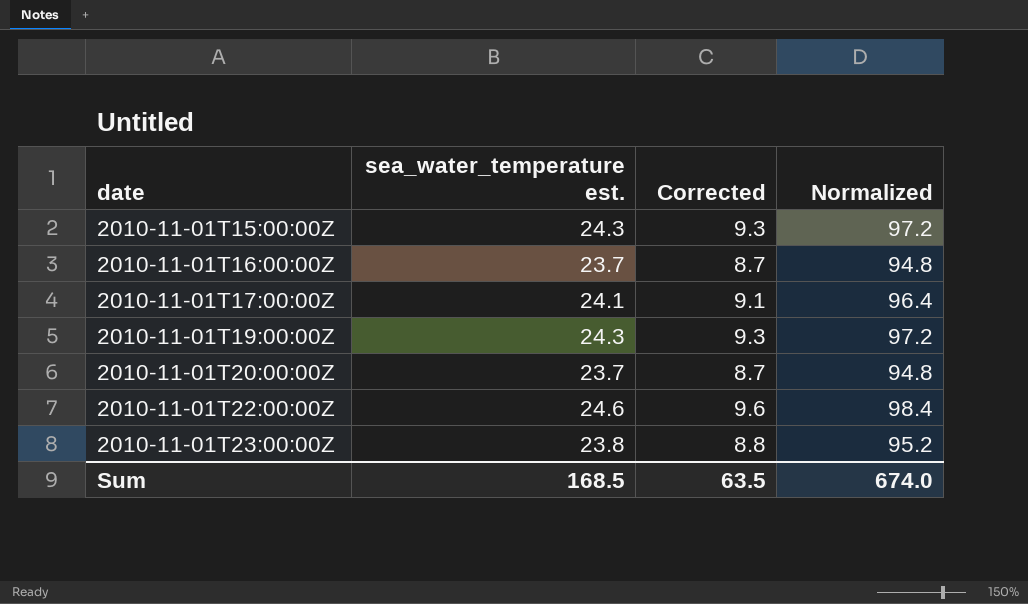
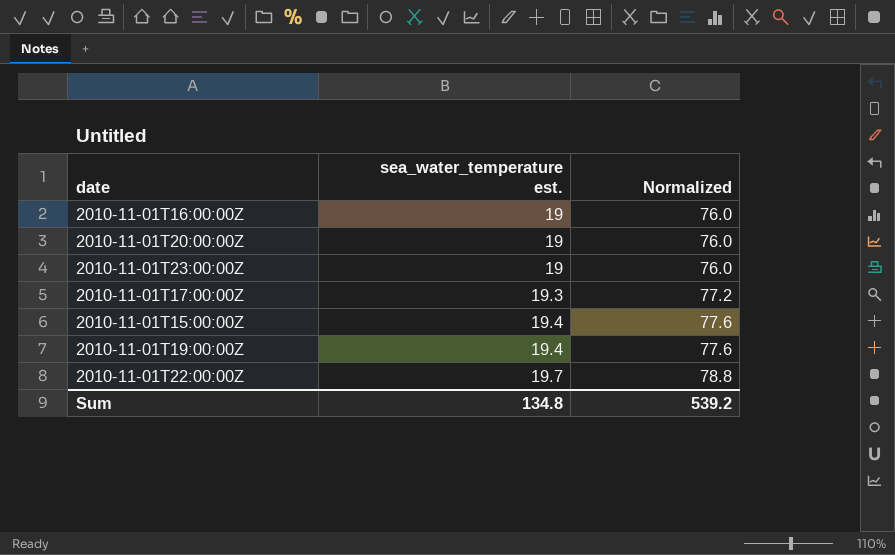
row order: date ascending -> sea_water_temperature est. ascending
column Corrected | formula: [sea_water_temperature est.] - 15 -> none
2010-11-01T16:00:00Z | sea_water_temperature est.: 23.7 -> 19
2010-11-01T16:00:00Z | Normalized: 94.8 -> 76.0
2010-11-01T20:00:00Z | sea_water_temperature est.: 23.7 -> 19
2010-11-01T20:00:00Z | Normalized: 94.8 -> 76.0
2010-11-01T23:00:00Z | sea_water_temperature est.: 23.8 -> 19
2010-11-01T23:00:00Z | Normalized: 95.2 -> 76.0
2010-11-01T17:00:00Z | sea_water_temperature est.: 24.1 -> 19.3
2010-11-01T17:00:00Z | Normalized: 96.4 -> 77.2
2010-11-01T15:00:00Z | sea_water_temperature est.: 24.3 -> 19.4
2010-11-01T15:00:00Z | Normalized: 97.2 -> 77.6
2010-11-01T19:00:00Z | sea_water_temperature est.: 24.3 -> 19.4
2010-11-01T19:00:00Z | Normalized: 97.2 -> 77.6
2010-11-01T22:00:00Z | sea_water_temperature est.: 24.6 -> 19.7
2010-11-01T22:00:00Z | Normalized: 98.4 -> 78.8
Sum | sea_water_temperature est.: 168.5 -> 134.8
Sum | Normalized: 674.0 -> 539.2

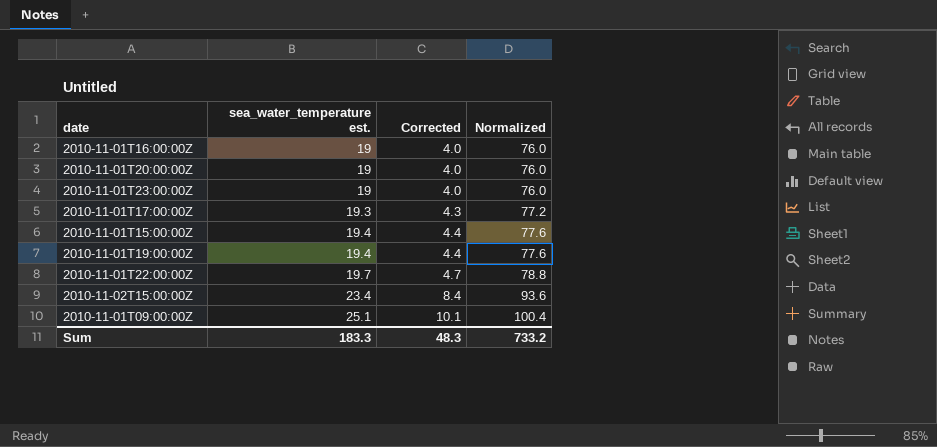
column Corrected | formula: none -> [sea_water_temperature est.] - 15
row 2010-11-02T15:00:00Z: none -> 23.4 | 8.4 | 93.6
row 2010-11-01T09:00:00Z: none -> 25.1 | 10.1 | 100.4
Sum | sea_water_temperature est.: 134.8 -> 183.3
Sum | Normalized: 539.2 -> 733.2

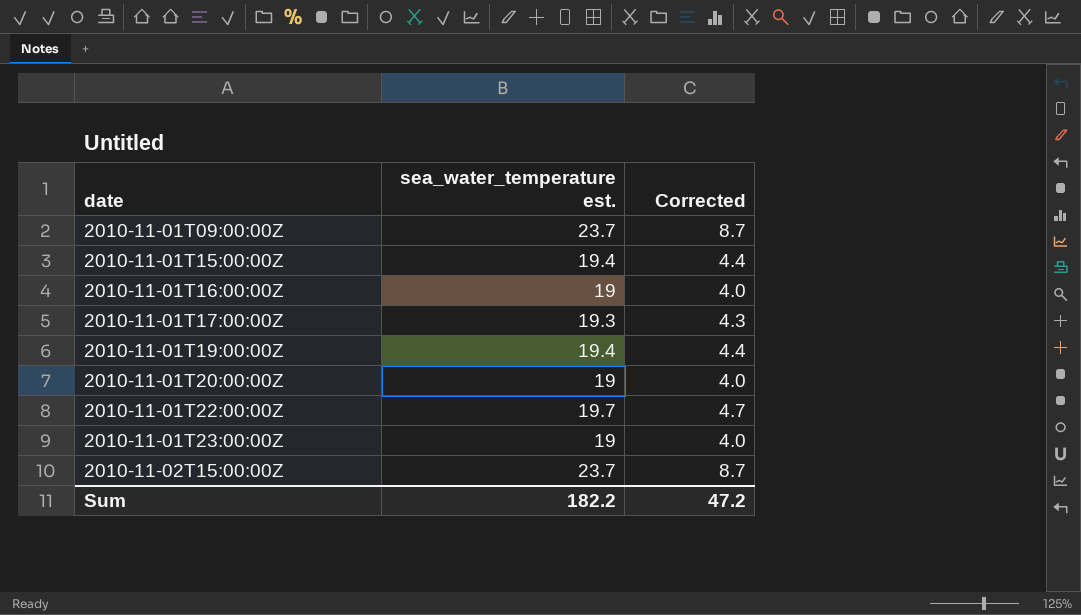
row order: sea_water_temperature est. ascending -> date ascending
column Normalized | formula: [sea_water_temperature est.] * 4 -> none
2010-11-01T09:00:00Z | sea_water_temperature est.: 25.1 -> 23.7
2010-11-01T09:00:00Z | Corrected: 10.1 -> 8.7
2010-11-02T15:00:00Z | sea_water_temperature est.: 23.4 -> 23.7
2010-11-02T15:00:00Z | Corrected: 8.4 -> 8.7
Sum | sea_water_temperature est.: 183.3 -> 182.2
Sum | Corrected: 48.3 -> 47.2

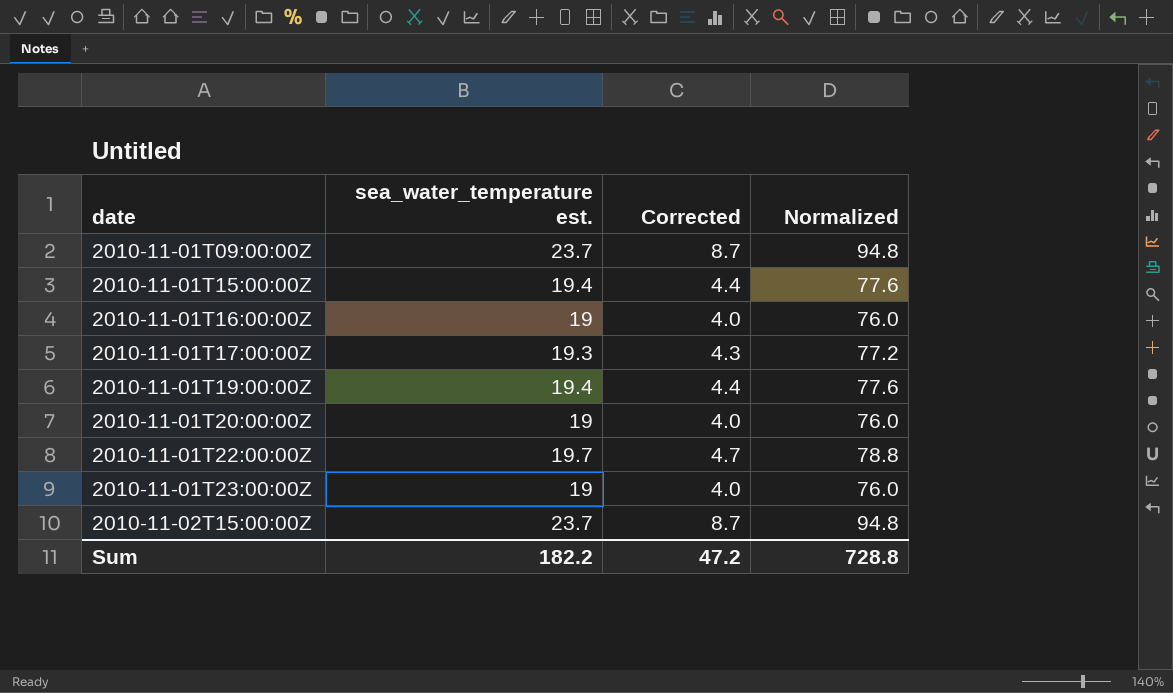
column Normalized | formula: none -> [sea_water_temperature est.] * 4

